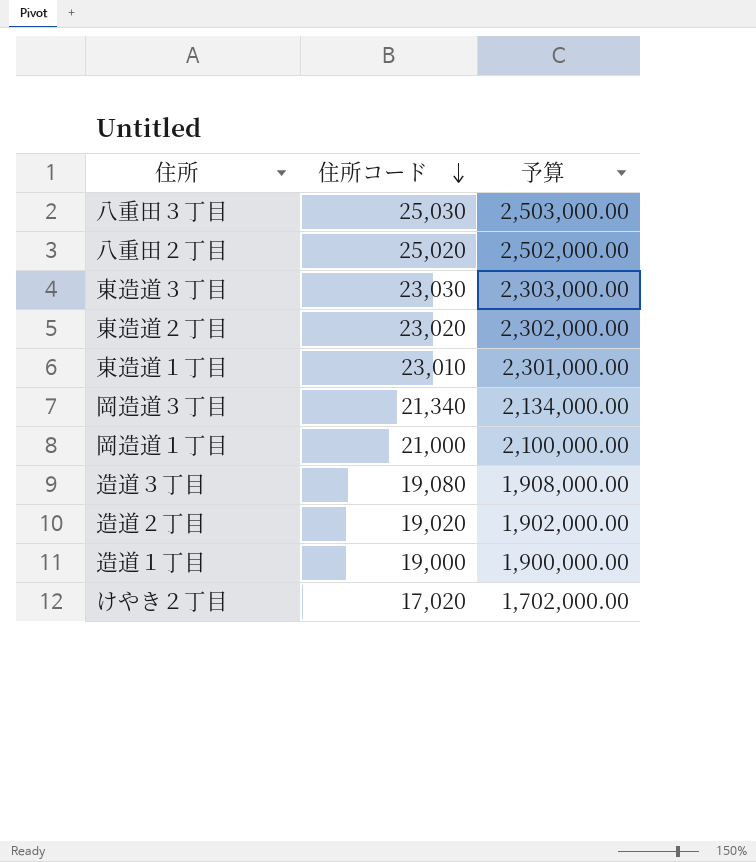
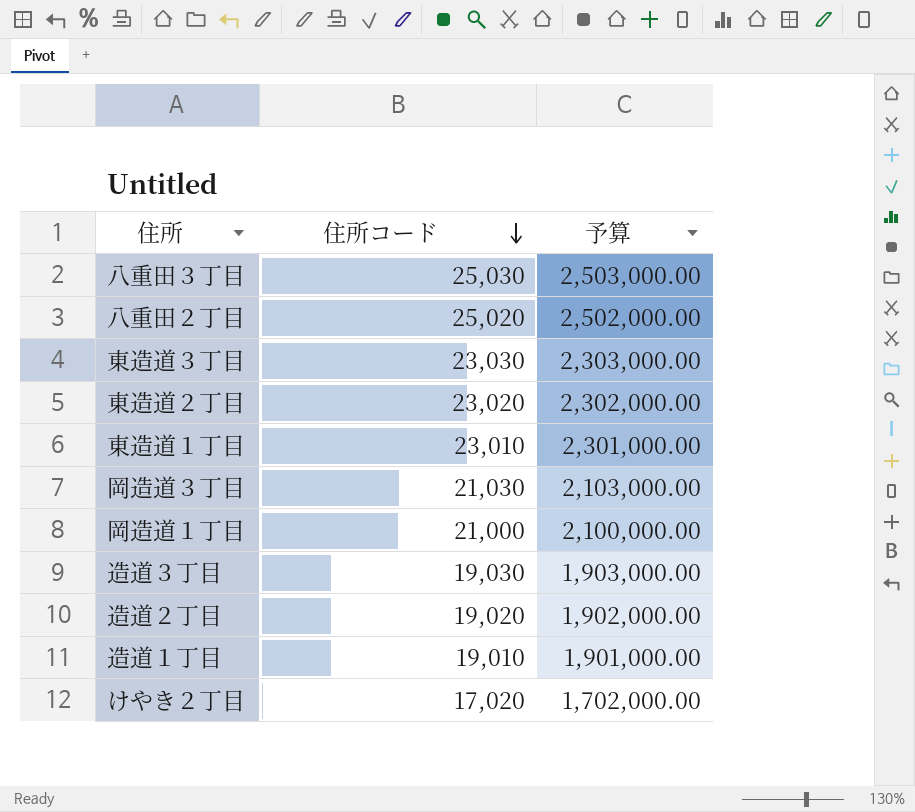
岡造道３丁目 | 住所コード: 21,340 -> 21,030
岡造道３丁目 | 予算: 2,134,000.00 -> 2,103,000.00
造道３丁目 | 住所コード: 19,080 -> 19,030
造道３丁目 | 予算: 1,908,000.00 -> 1,903,000.00
造道１丁目 | 住所コード: 19,000 -> 19,010
造道１丁目 | 予算: 1,900,000.00 -> 1,901,000.00

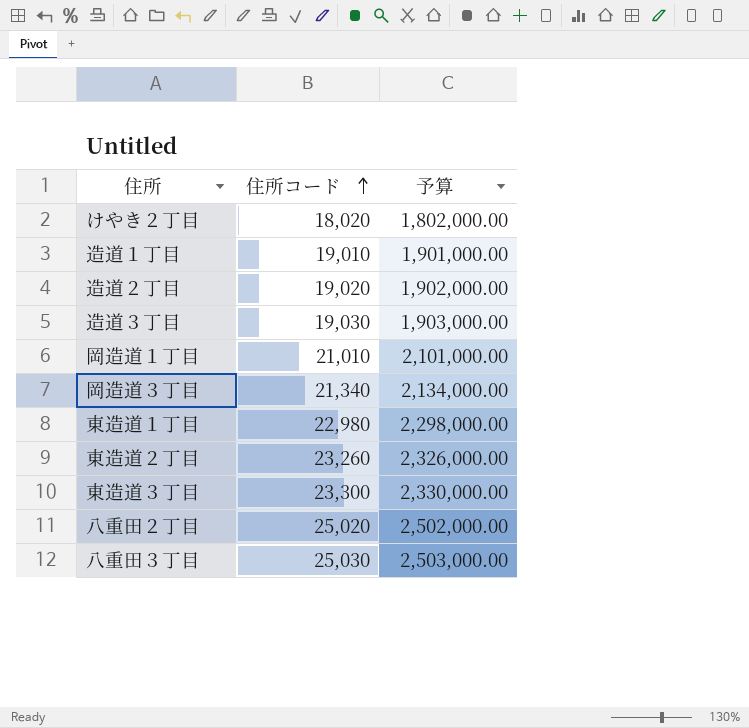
row order: 住所コード descending -> 住所コード ascending
けやき２丁目 | 住所コード: 17,020 -> 18,020
けやき２丁目 | 予算: 1,702,000.00 -> 1,802,000.00
岡造道１丁目 | 住所コード: 21,000 -> 21,010
岡造道１丁目 | 予算: 2,100,000.00 -> 2,101,000.00
岡造道３丁目 | 住所コード: 21,030 -> 21,340
岡造道３丁目 | 予算: 2,103,000.00 -> 2,134,000.00
東造道１丁目 | 住所コード: 23,010 -> 22,980
東造道１丁目 | 予算: 2,301,000.00 -> 2,298,000.00
東造道２丁目 | 住所コード: 23,020 -> 23,260
東造道２丁目 | 予算: 2,302,000.00 -> 2,326,000.00
東造道３丁目 | 住所コード: 23,030 -> 23,300
東造道３丁目 | 予算: 2,303,000.00 -> 2,330,000.00

